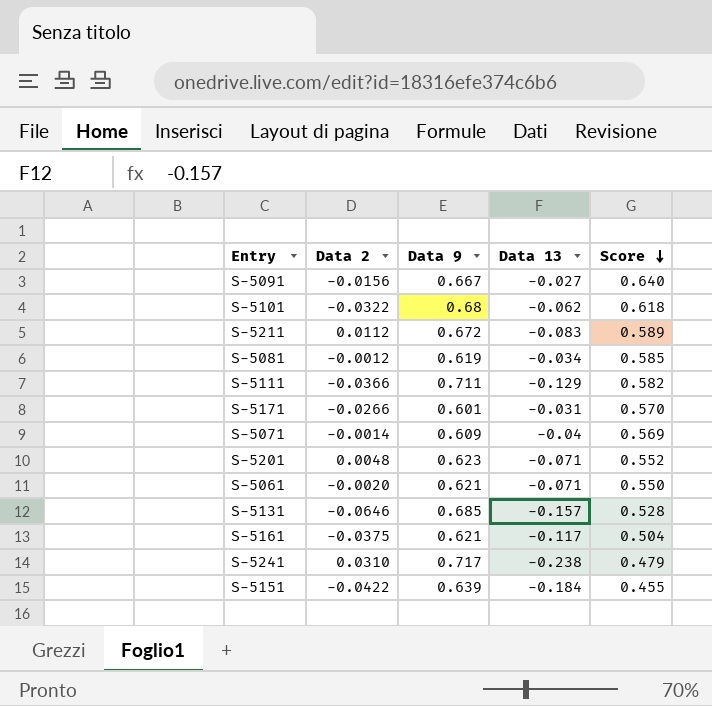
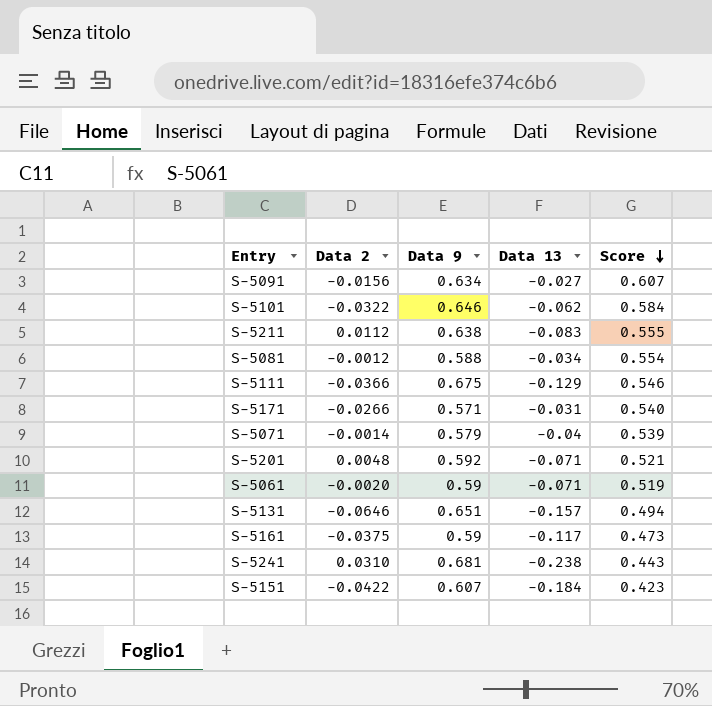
S-5091 | Data 9: 0.667 -> 0.634
S-5091 | Score: 0.640 -> 0.607
S-5101 | Data 9: 0.68 -> 0.646
S-5101 | Score: 0.618 -> 0.584
S-5211 | Data 9: 0.672 -> 0.638
S-5211 | Score: 0.589 -> 0.555
S-5081 | Data 9: 0.619 -> 0.588
S-5081 | Score: 0.585 -> 0.554
S-5111 | Data 9: 0.711 -> 0.675
S-5111 | Score: 0.582 -> 0.546
S-5171 | Data 9: 0.601 -> 0.571
S-5171 | Score: 0.570 -> 0.540
S-5071 | Data 9: 0.609 -> 0.579
S-5071 | Score: 0.569 -> 0.539
S-5201 | Data 9: 0.623 -> 0.592
S-5201 | Score: 0.552 -> 0.521
S-5061 | Data 9: 0.621 -> 0.59
S-5061 | Score: 0.550 -> 0.519
S-5131 | Data 9: 0.685 -> 0.651
S-5131 | Score: 0.528 -> 0.494
S-5161 | Data 9: 0.621 -> 0.59
S-5161 | Score: 0.504 -> 0.473
S-5241 | Data 9: 0.717 -> 0.681
S-5241 | Score: 0.479 -> 0.443
S-5151 | Data 9: 0.639 -> 0.607
S-5151 | Score: 0.455 -> 0.423

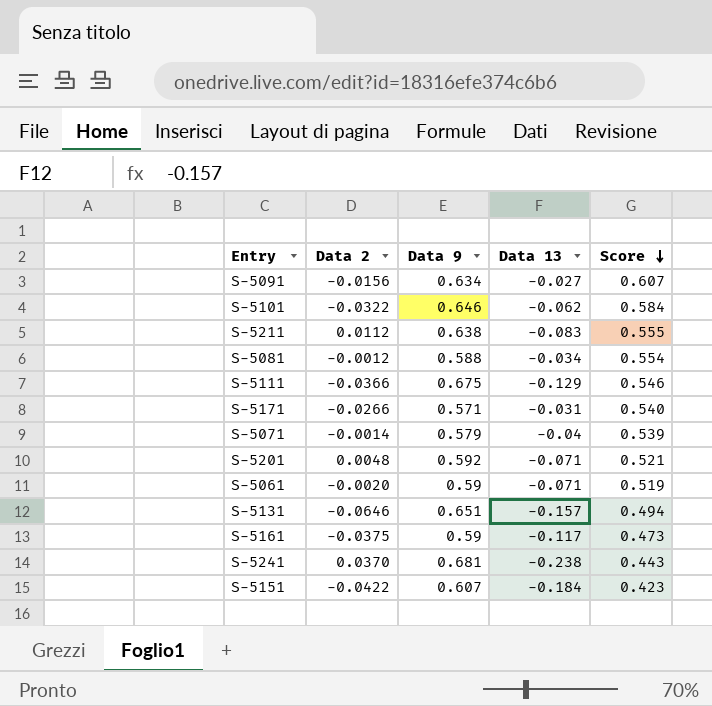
S-5241 | Data 2: 0.0310 -> 0.0370

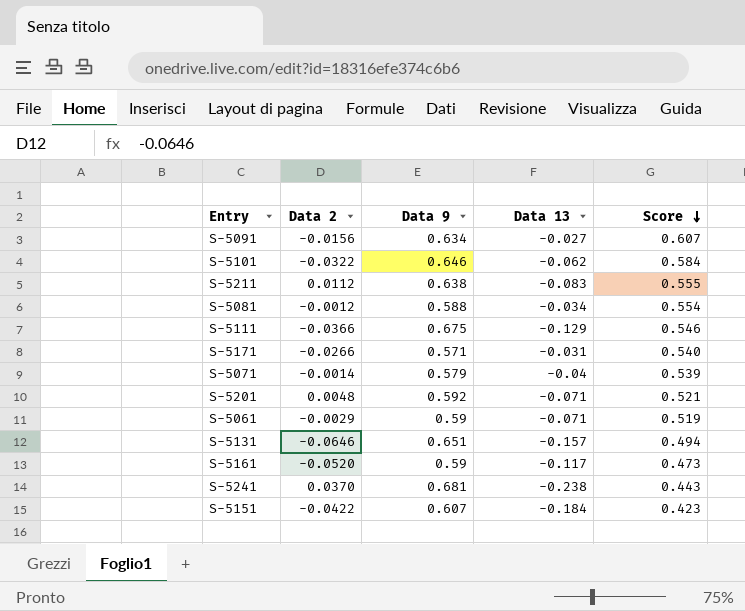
S-5061 | Data 2: -0.0020 -> -0.0029
S-5161 | Data 2: -0.0375 -> -0.0520

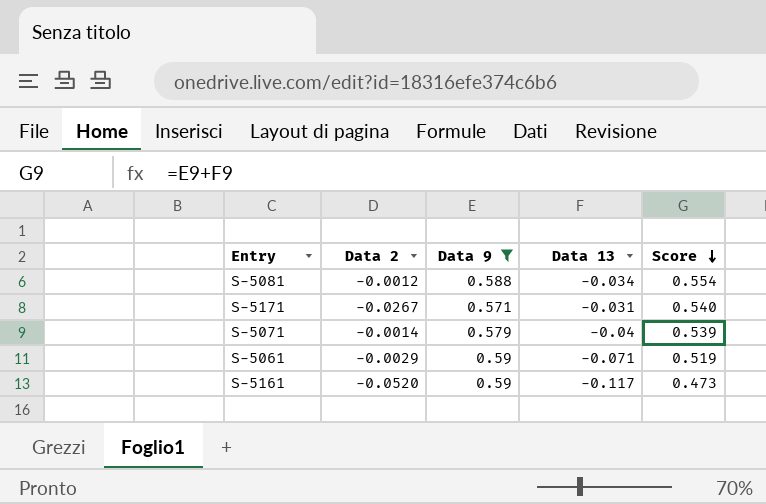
filter: none -> Data 9 <= 0.59
S-5171 | Data 2: -0.0266 -> -0.0267

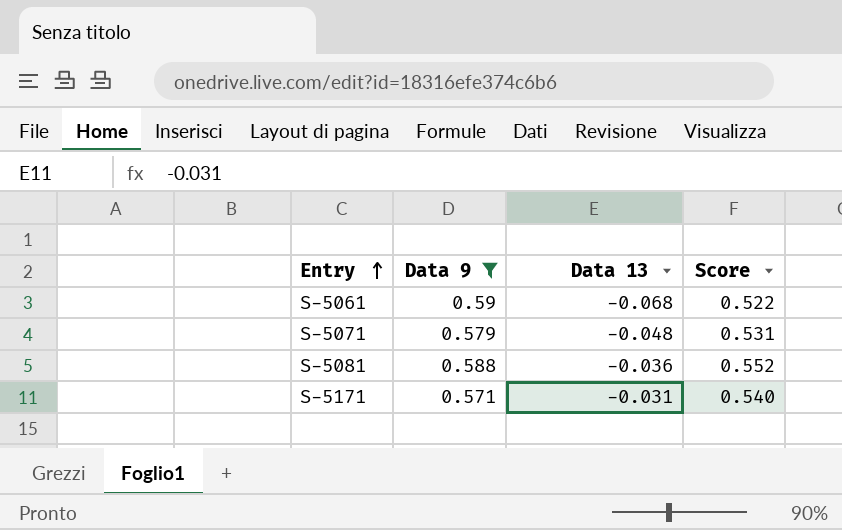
row order: Score descending -> Entry ascending
column Data 2 | position: 2 -> none
row S-5161: -0.0520 | 0.59 | -0.117 | 0.473 -> none
S-5061 | Data 13: -0.071 -> -0.068
S-5061 | Score: 0.519 -> 0.522
S-5071 | Data 13: -0.04 -> -0.048
S-5071 | Score: 0.539 -> 0.531
S-5081 | Data 13: -0.034 -> -0.036
S-5081 | Score: 0.554 -> 0.552

